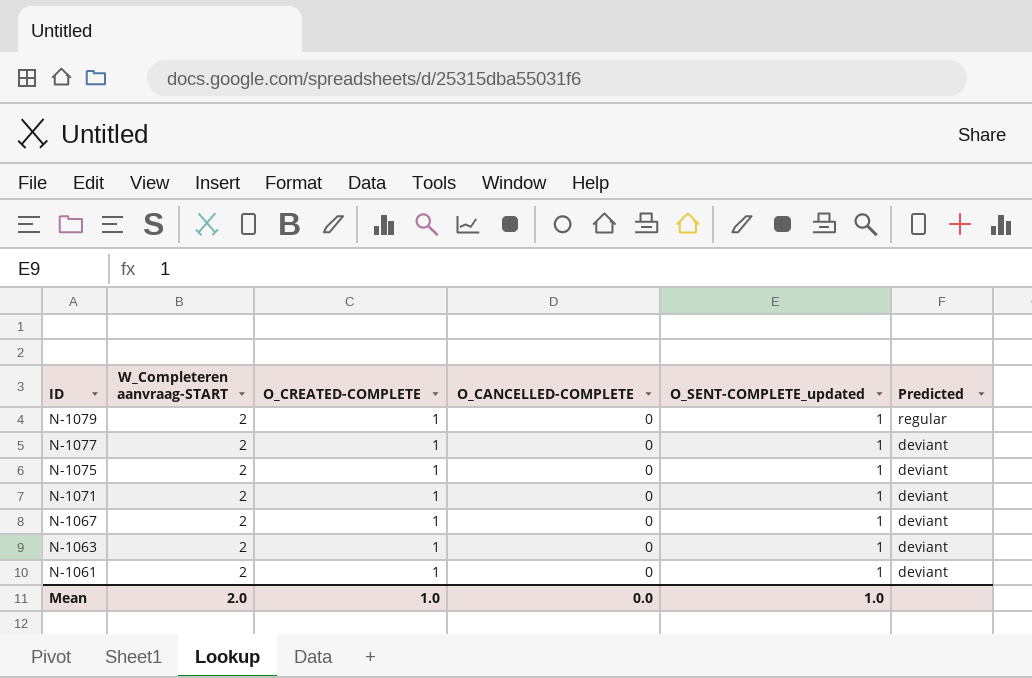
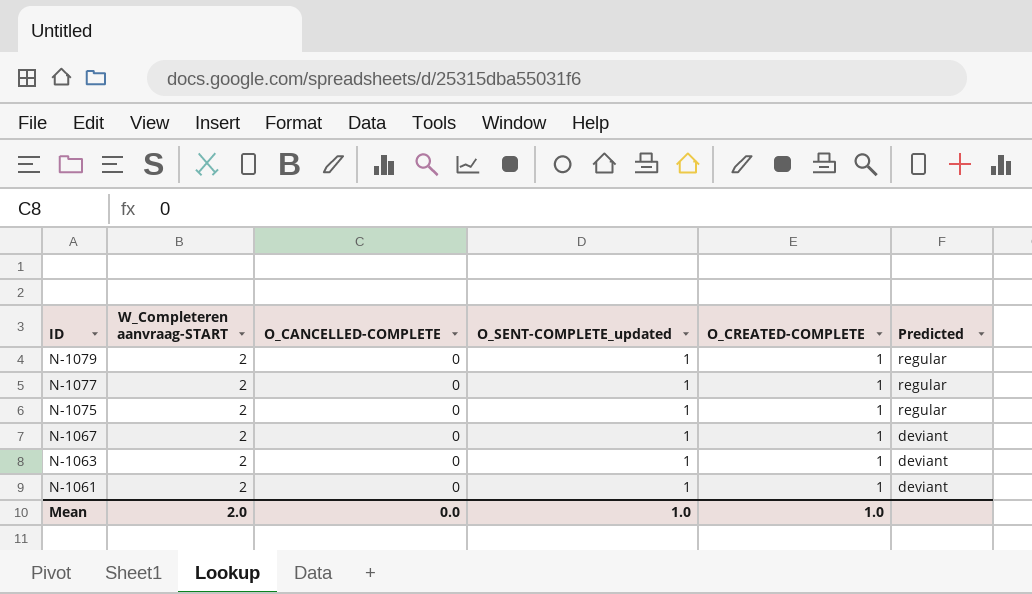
column O_CREATED-COMPLETE | position: 3 -> 5
row N-1071: 2 | 1 | 0 | 1 | deviant -> none
N-1077 | Predicted: deviant -> regular
N-1075 | Predicted: deviant -> regular

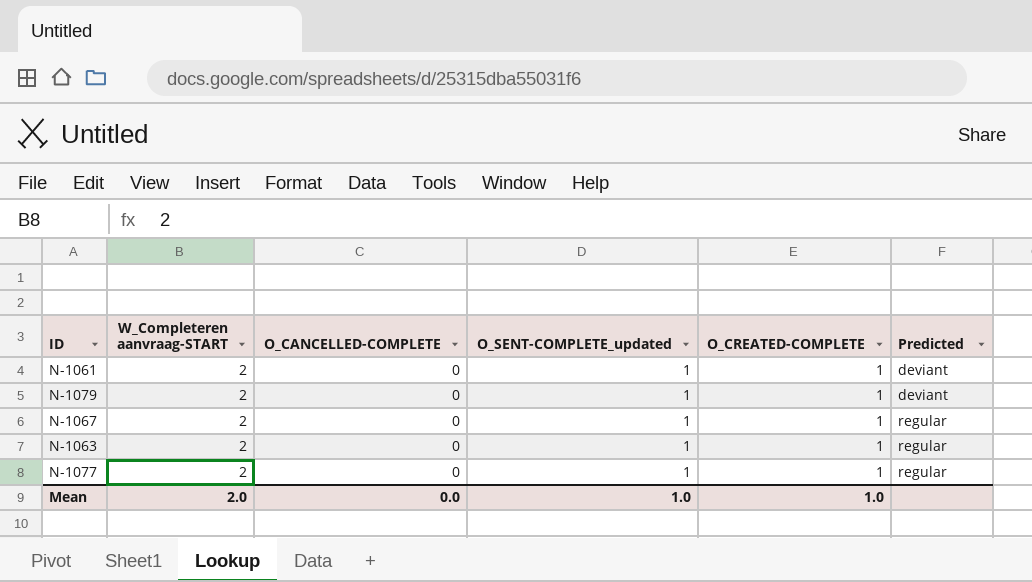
row order: ID descending -> Predicted ascending
row N-1075: 2 | 0 | 1 | 1 | regular -> none
N-1079 | Predicted: regular -> deviant
N-1067 | Predicted: deviant -> regular
N-1063 | Predicted: deviant -> regular

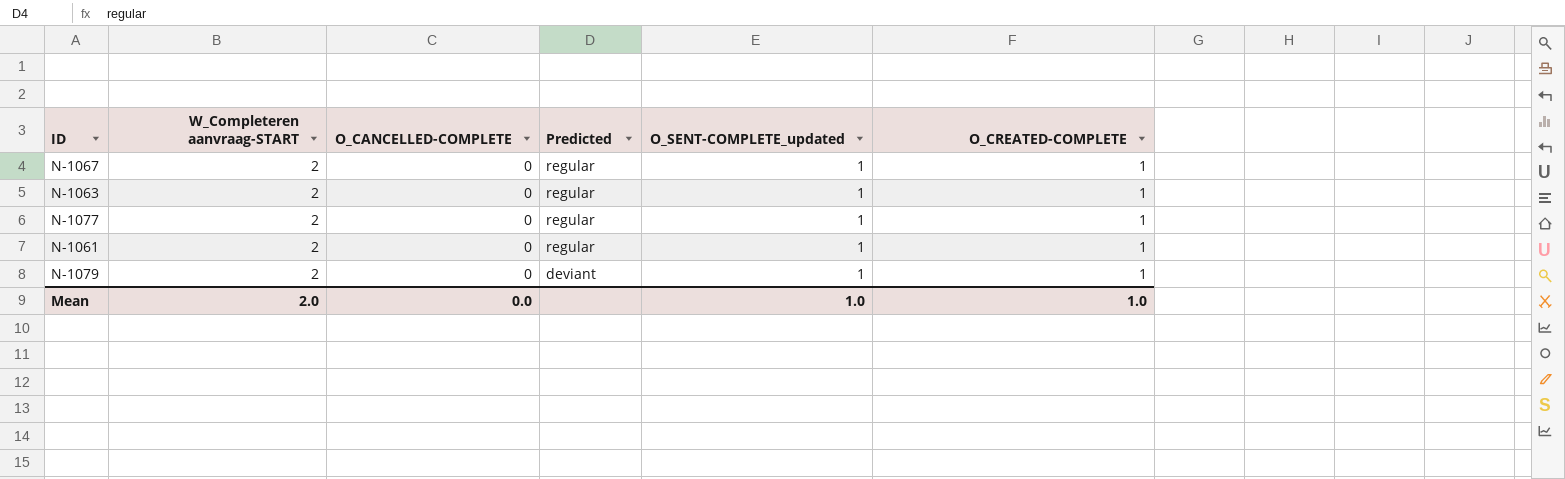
row order: Predicted ascending -> Predicted descending
column Predicted | position: 6 -> 4
N-1061 | Predicted: deviant -> regular

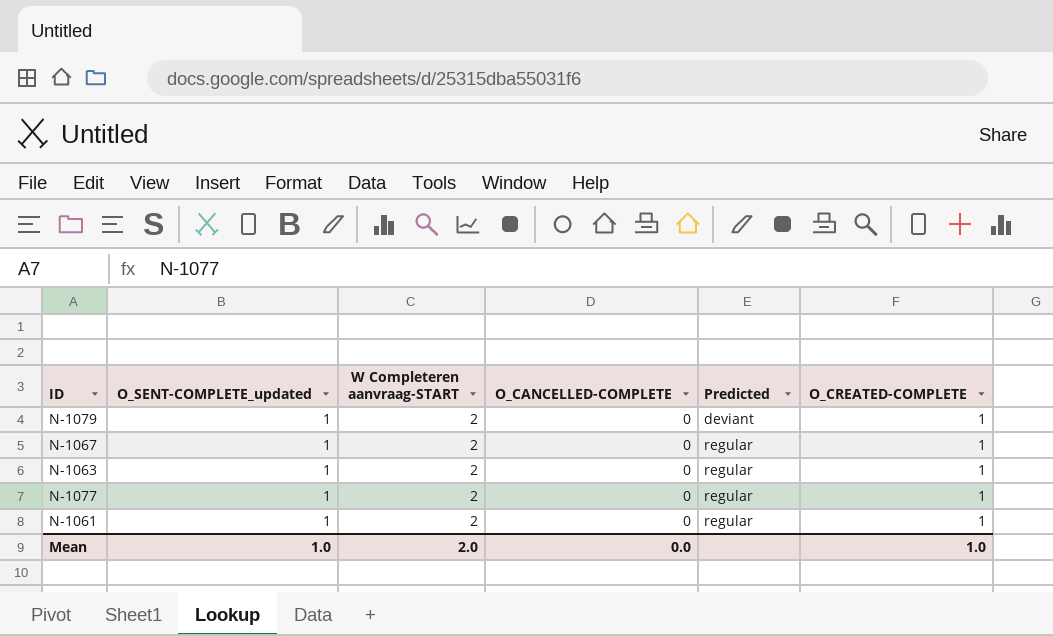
row order: Predicted descending -> Predicted ascending
column O_SENT-COMPLETE_updated | position: 5 -> 2
column name: W_Completeren aanvraag-START -> W Completeren aanvraag-START

